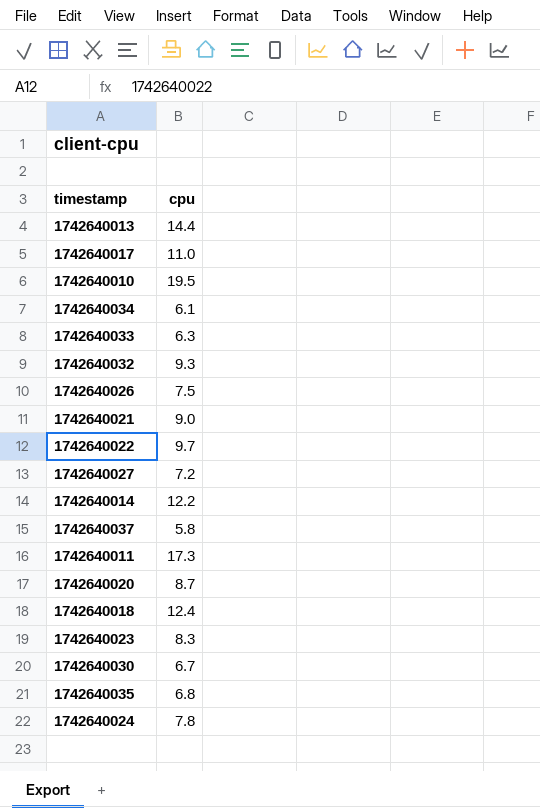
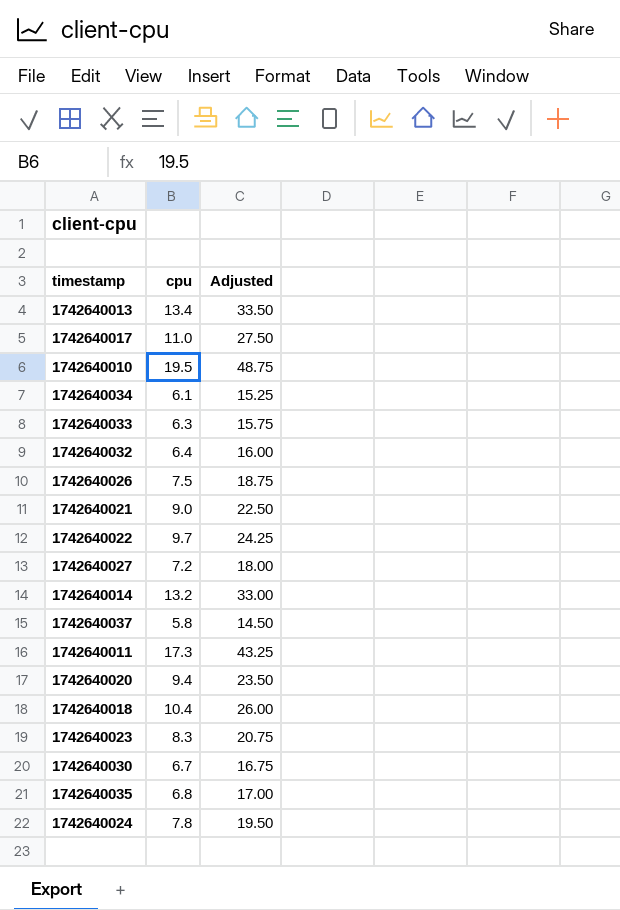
column Adjusted | formula: none -> [cpu] * 2.5
1742640013 | cpu: 14.4 -> 13.4
1742640032 | cpu: 9.3 -> 6.4
1742640014 | cpu: 12.2 -> 13.2
1742640020 | cpu: 8.7 -> 9.4
1742640018 | cpu: 12.4 -> 10.4

